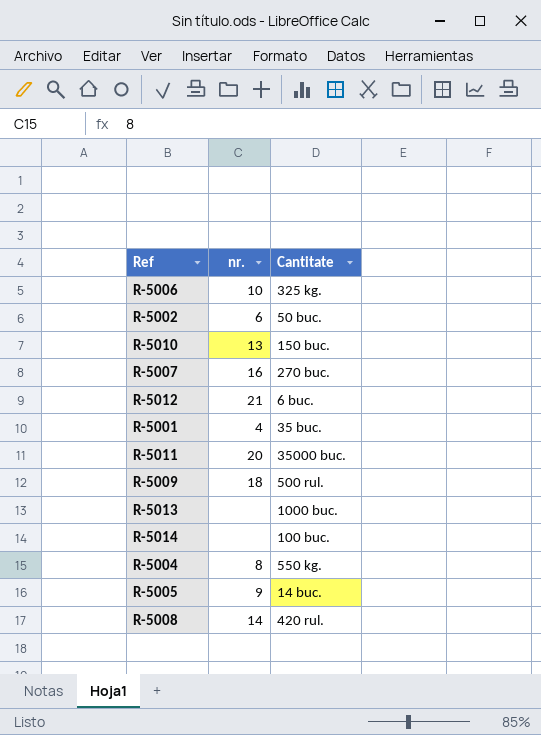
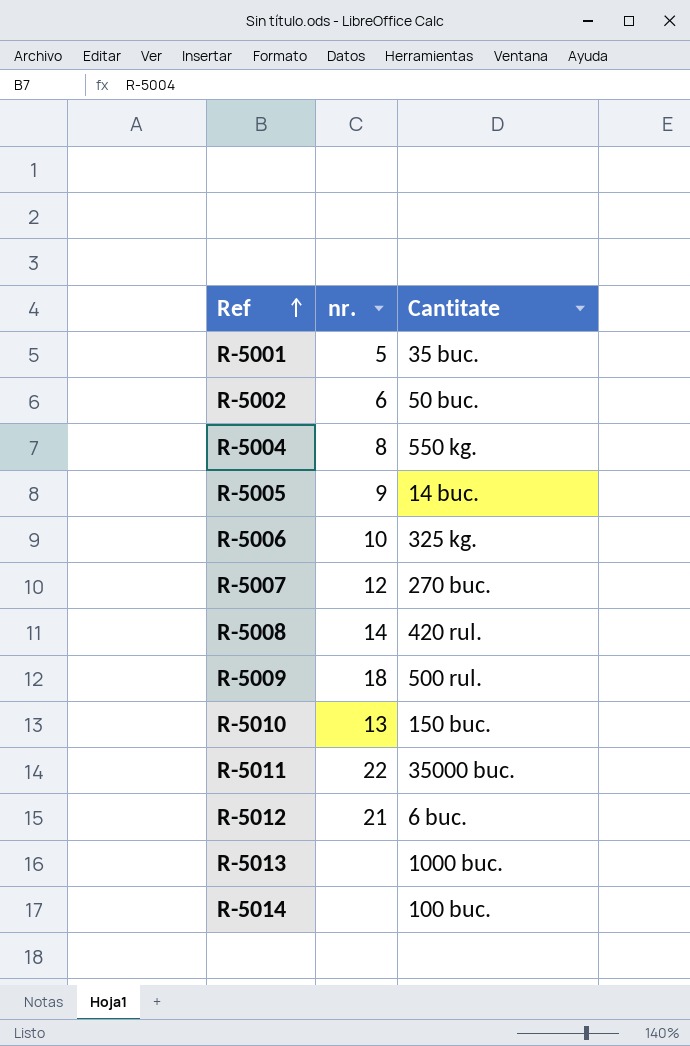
row order: none -> Ref ascending
R-5001 | nr.: 4 -> 5
R-5007 | nr.: 16 -> 12
R-5011 | nr.: 20 -> 22

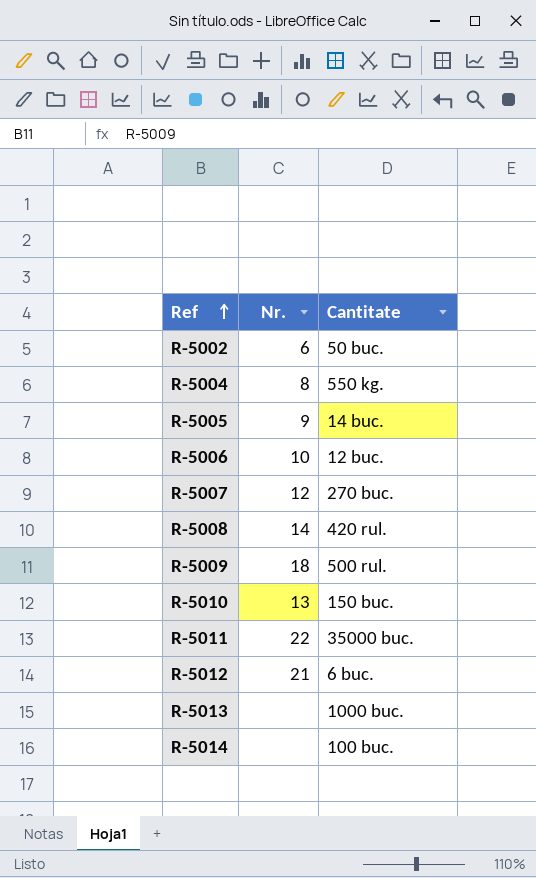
column name: nr. -> Nr.
row R-5001: 5 | 35 buc. -> none
R-5006 | Cantitate: 325 kg. -> 12 buc.

